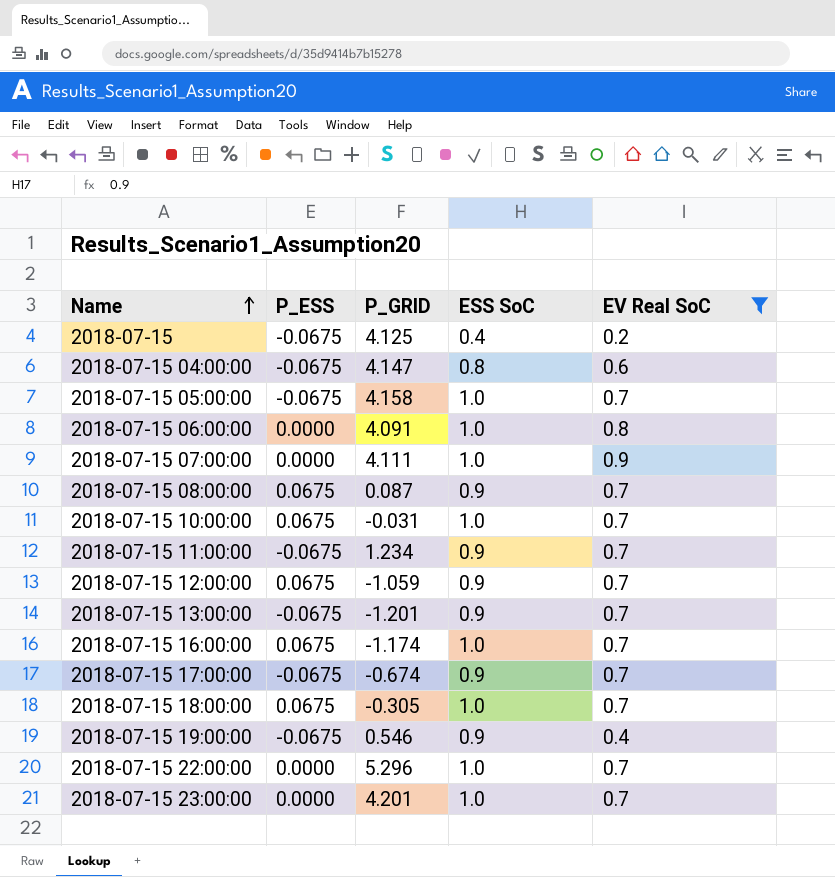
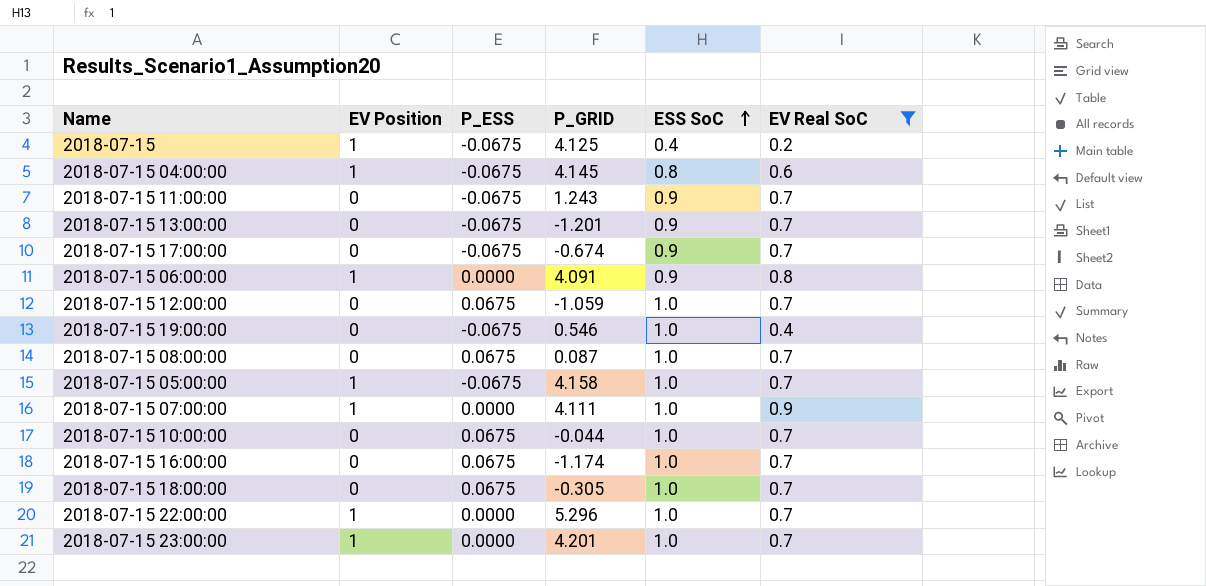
row order: Name ascending -> ESS SoC ascending
column EV Position | position: none -> 2
2018-07-15 04:00:00 | P_GRID: 4.147 -> 4.145
2018-07-15 11:00:00 | P_GRID: 1.234 -> 1.243
2018-07-15 06:00:00 | ESS SoC: 1.0 -> 0.9
2018-07-15 12:00:00 | ESS SoC: 0.9 -> 1.0
2018-07-15 19:00:00 | ESS SoC: 0.9 -> 1.0
2018-07-15 08:00:00 | ESS SoC: 0.9 -> 1.0
2018-07-15 10:00:00 | P_GRID: -0.031 -> -0.044

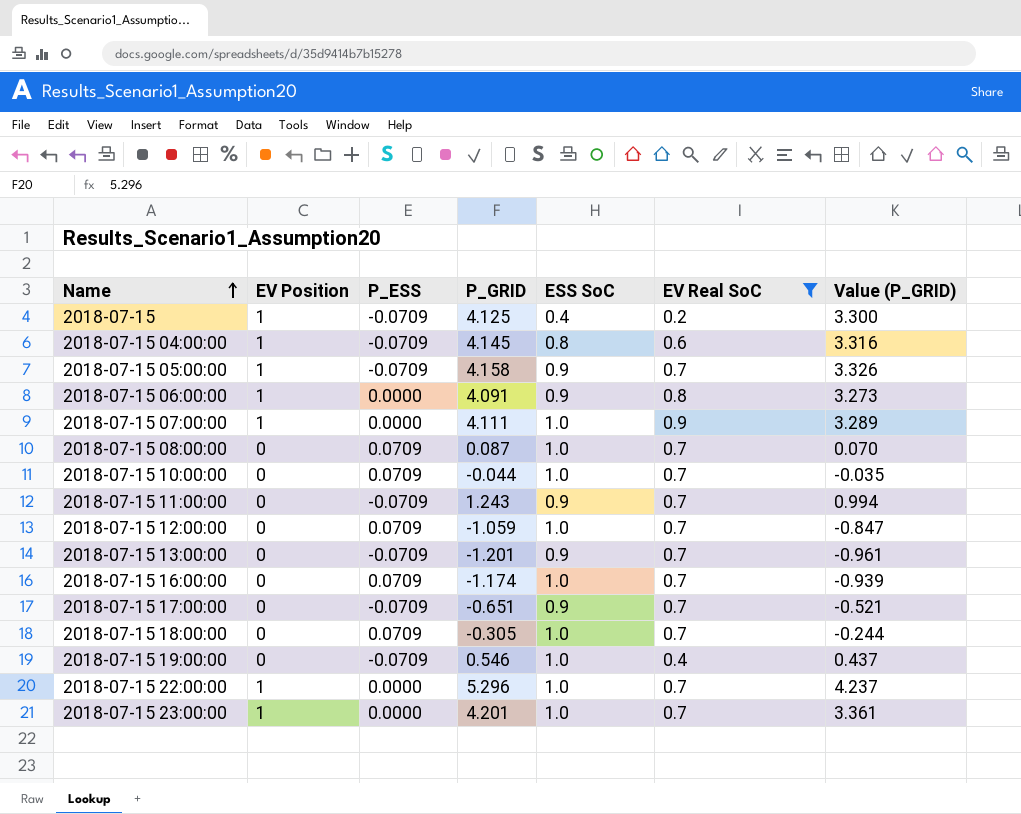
row order: ESS SoC ascending -> Name ascending
column Value (P_GRID) | formula: none -> [P_GRID] * 0.8
2018-07-15 | P_ESS: -0.0675 -> -0.0709
2018-07-15 04:00:00 | P_ESS: -0.0675 -> -0.0709
2018-07-15 05:00:00 | P_ESS: -0.0675 -> -0.0709
2018-07-15 05:00:00 | ESS SoC: 1.0 -> 0.9
2018-07-15 08:00:00 | P_ESS: 0.0675 -> 0.0709
2018-07-15 10:00:00 | P_ESS: 0.0675 -> 0.0709
2018-07-15 11:00:00 | P_ESS: -0.0675 -> -0.0709
2018-07-15 12:00:00 | P_ESS: 0.0675 -> 0.0709
2018-07-15 13:00:00 | P_ESS: -0.0675 -> -0.0709
2018-07-15 16:00:00 | P_ESS: 0.0675 -> 0.0709
2018-07-15 17:00:00 | P_ESS: -0.0675 -> -0.0709
2018-07-15 17:00:00 | P_GRID: -0.674 -> -0.651
2018-07-15 18:00:00 | P_ESS: 0.0675 -> 0.0709
2018-07-15 19:00:00 | P_ESS: -0.0675 -> -0.0709

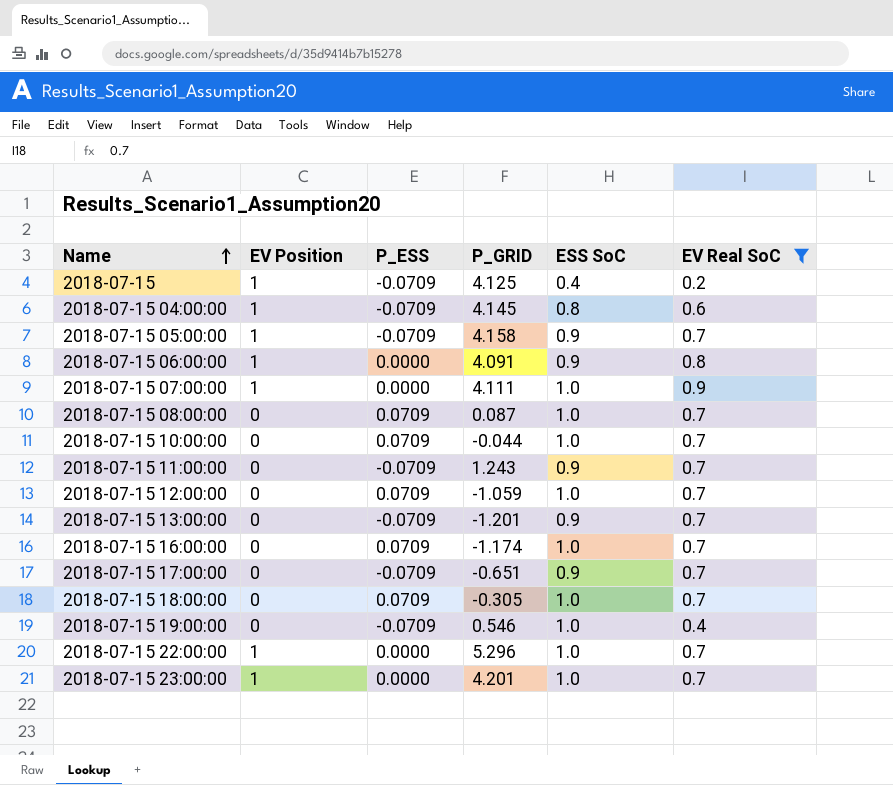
column Value (P_GRID) | formula: [P_GRID] * 0.8 -> none

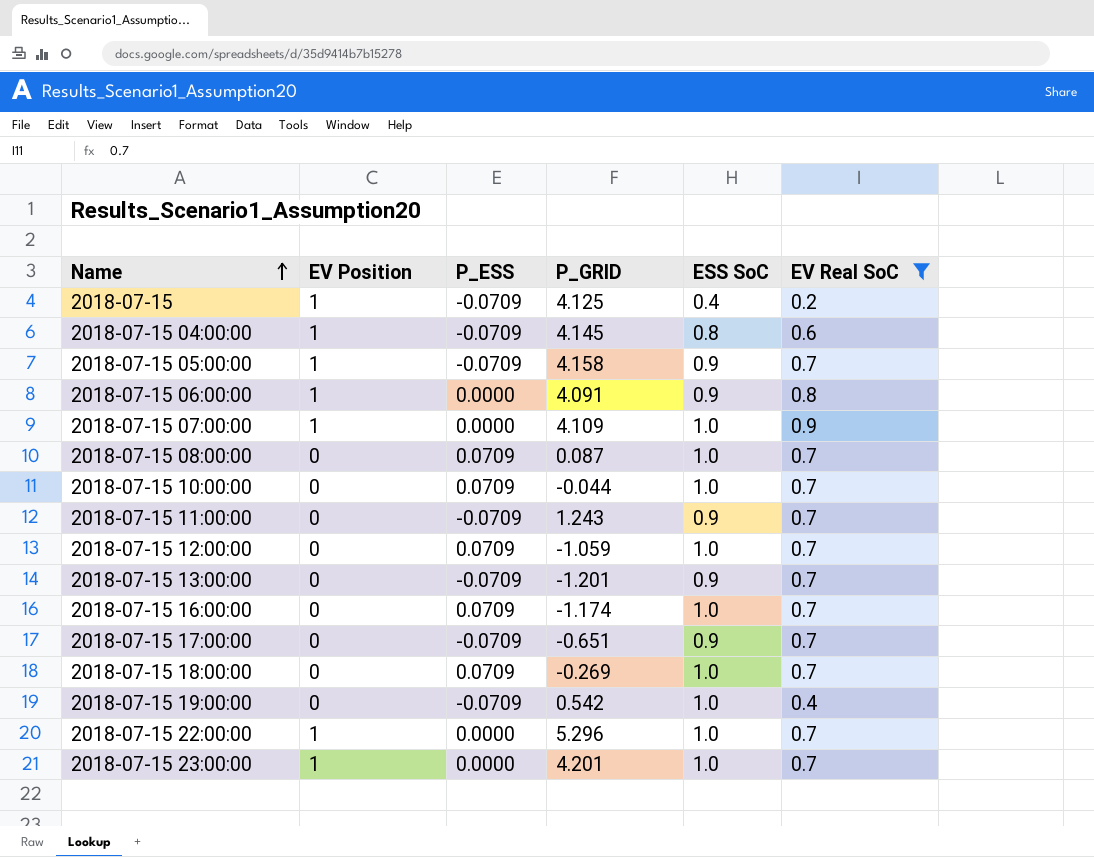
2018-07-15 07:00:00 | P_GRID: 4.111 -> 4.109
2018-07-15 18:00:00 | P_GRID: -0.305 -> -0.269
2018-07-15 19:00:00 | P_GRID: 0.546 -> 0.542

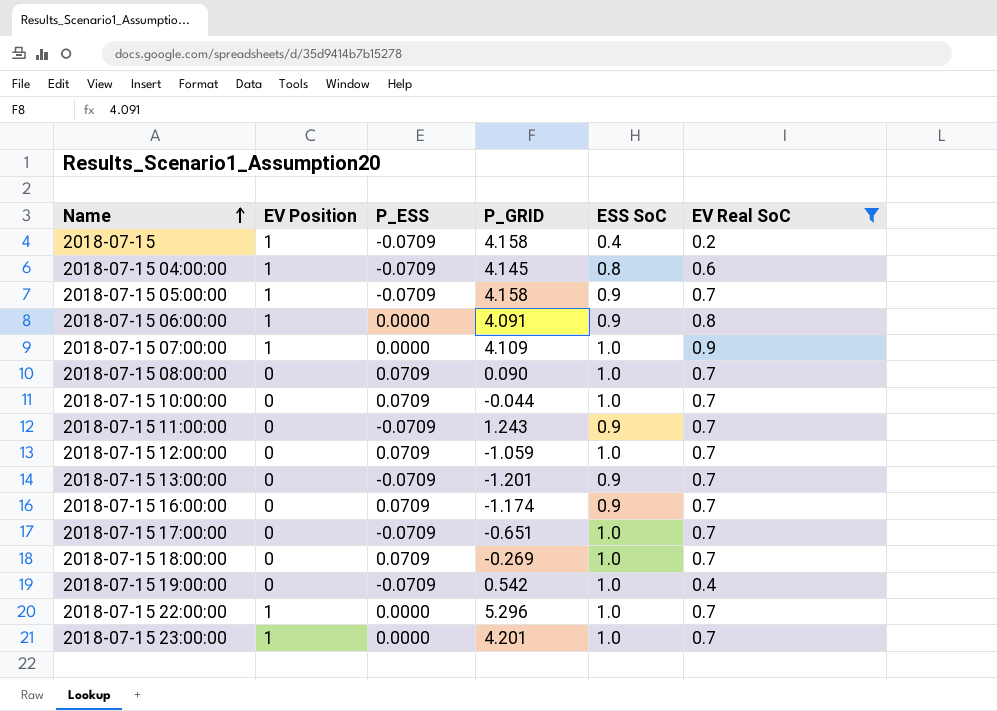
2018-07-15 | P_GRID: 4.125 -> 4.158
2018-07-15 08:00:00 | P_GRID: 0.087 -> 0.090
2018-07-15 16:00:00 | ESS SoC: 1.0 -> 0.9
2018-07-15 17:00:00 | ESS SoC: 0.9 -> 1.0

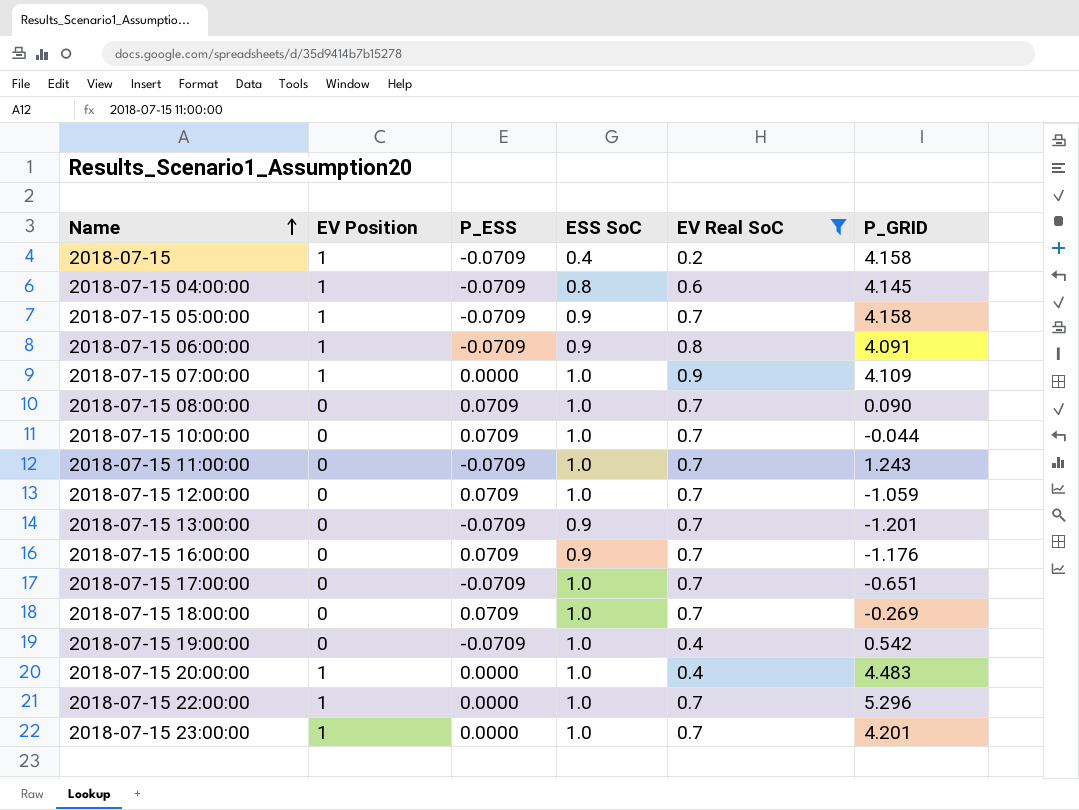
column P_GRID | position: 4 -> 6
2018-07-15 06:00:00 | P_ESS: 0.0000 -> -0.0709
2018-07-15 11:00:00 | ESS SoC: 0.9 -> 1.0
2018-07-15 16:00:00 | P_GRID: -1.174 -> -1.176
row 2018-07-15 20:00:00: none -> 1 | 0.0000 | 1.0 | 0.4 | 4.483

